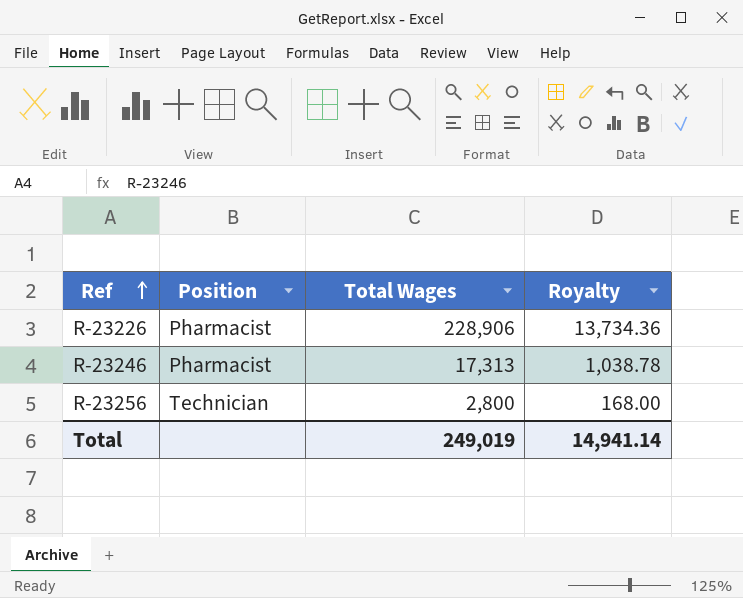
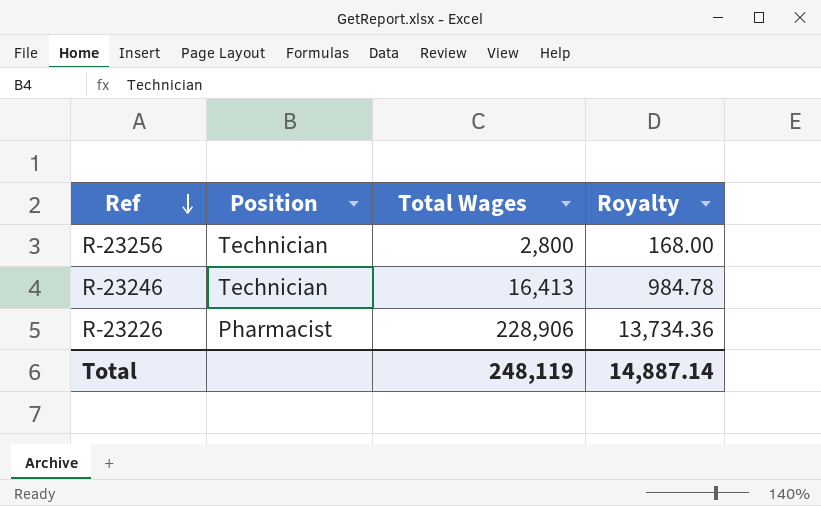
row order: Ref ascending -> Ref descending
R-23246 | Position: Pharmacist -> Technician
R-23246 | Total Wages: 17,313 -> 16,413
R-23246 | Royalty: 1,038.78 -> 984.78
Total | Total Wages: 249,019 -> 248,119
Total | Royalty: 14,941.14 -> 14,887.14

